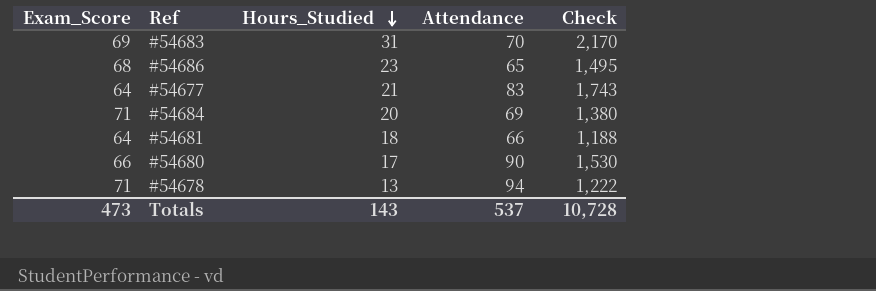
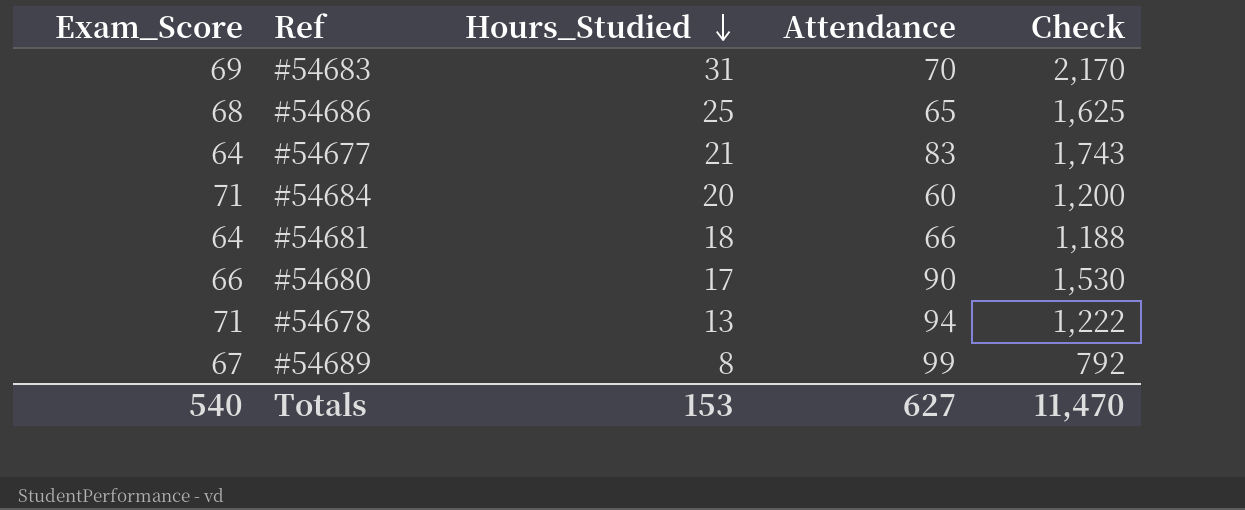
#54686 | Hours_Studied: 23 -> 25
#54686 | Check: 1,495 -> 1,625
#54684 | Attendance: 69 -> 60
#54684 | Check: 1,380 -> 1,200
row #54689: none -> 67 | 8 | 99 | 792
Totals | Exam_Score: 473 -> 540
Totals | Hours_Studied: 143 -> 153
Totals | Attendance: 537 -> 627
Totals | Check: 10,728 -> 11,470

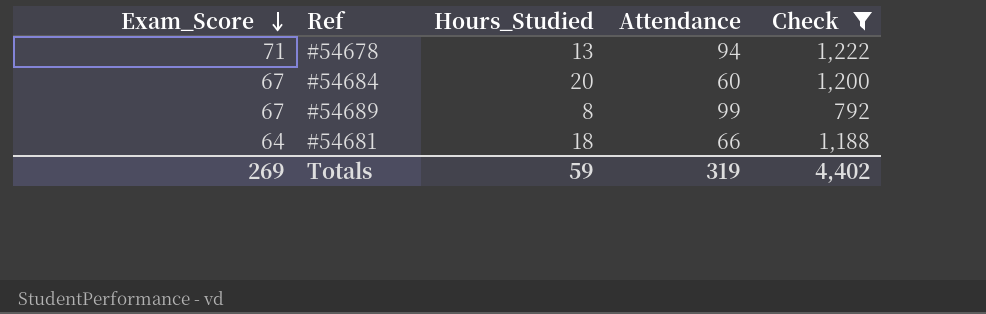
filter: none -> Check <= 1,222
row order: Hours_Studied descending -> Exam_Score descending
#54684 | Exam_Score: 71 -> 67
Totals | Exam_Score: 540 -> 269
Totals | Hours_Studied: 153 -> 59
Totals | Attendance: 627 -> 319
Totals | Check: 11,470 -> 4,402

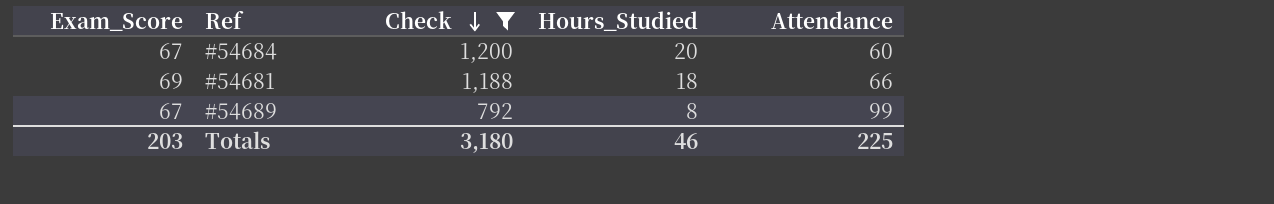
row order: Exam_Score descending -> Check descending
column Check | position: 5 -> 3
row #54678: 71 | 13 | 94 | 1,222 -> none
#54681 | Exam_Score: 64 -> 69
Totals | Exam_Score: 269 -> 203
Totals | Check: 4,402 -> 3,180
Totals | Hours_Studied: 59 -> 46
Totals | Attendance: 319 -> 225

